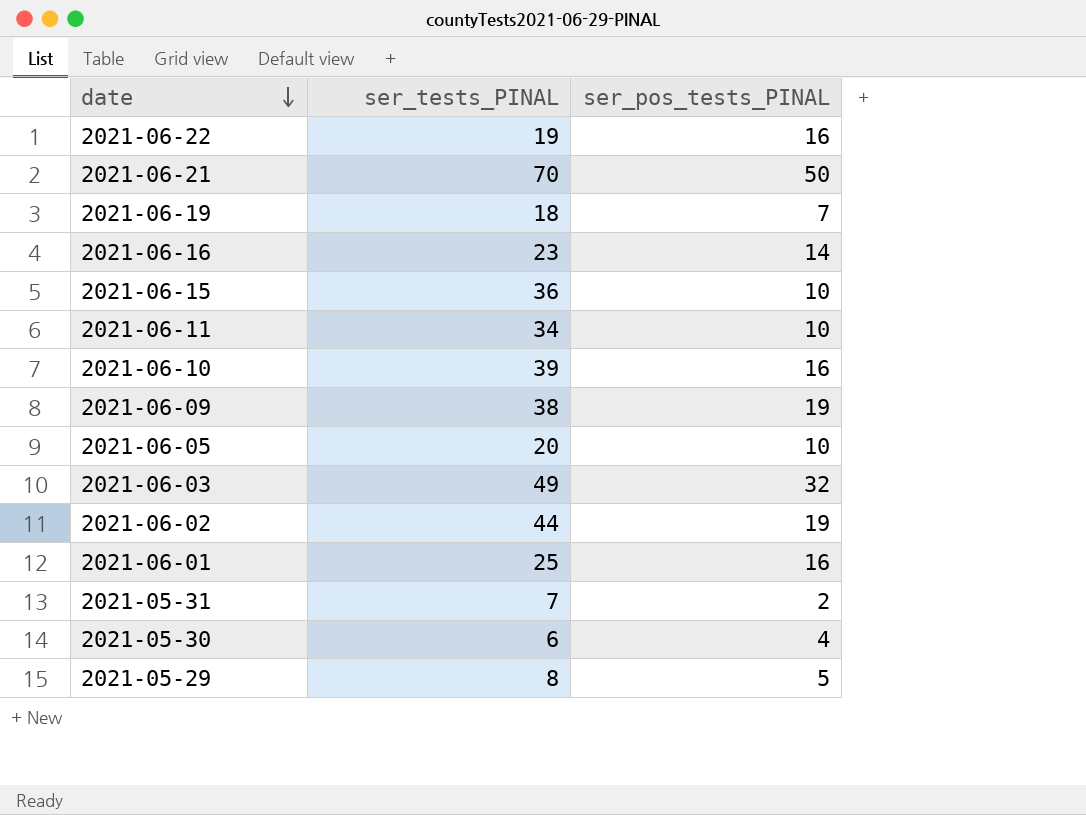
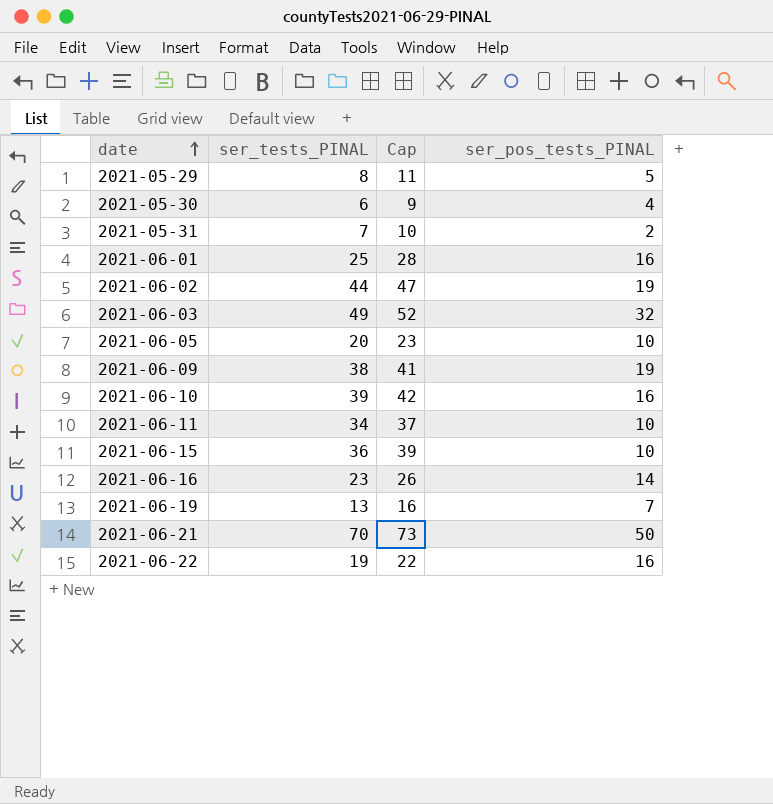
row order: date descending -> date ascending
column Cap | formula: none -> [ser_tests_PINAL] + 3
2021-06-19 | ser_tests_PINAL: 18 -> 13

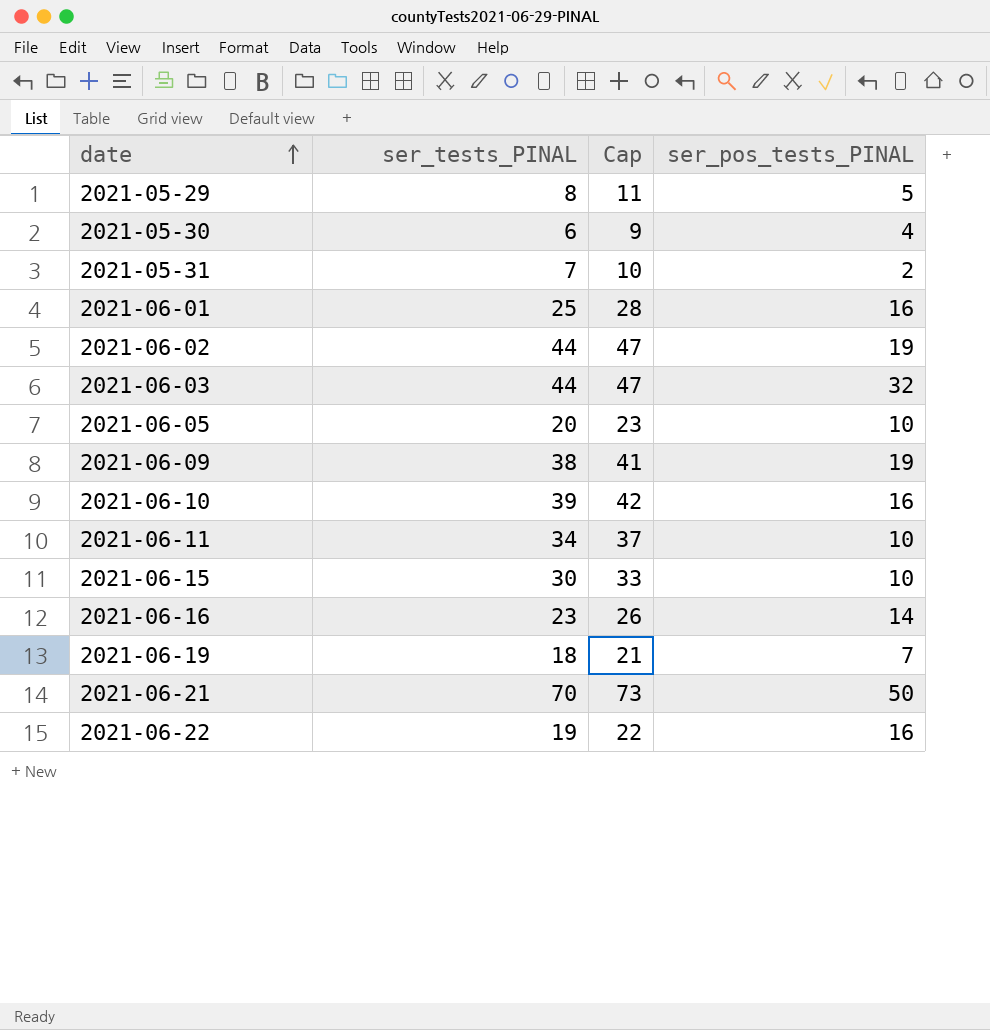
2021-06-03 | ser_tests_PINAL: 49 -> 44
2021-06-03 | Cap: 52 -> 47
2021-06-15 | ser_tests_PINAL: 36 -> 30
2021-06-15 | Cap: 39 -> 33
2021-06-19 | ser_tests_PINAL: 13 -> 18
2021-06-19 | Cap: 16 -> 21

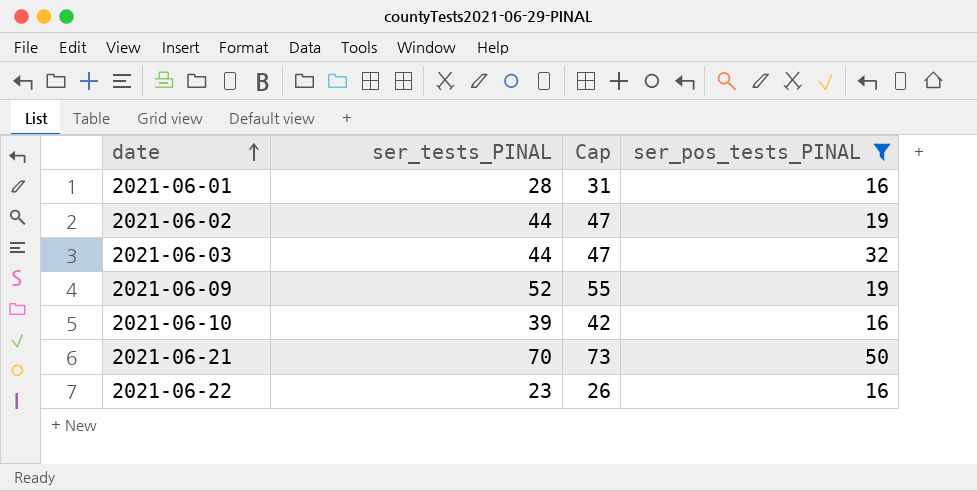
filter: none -> ser_pos_tests_PINAL >= 16
2021-06-01 | ser_tests_PINAL: 25 -> 28
2021-06-01 | Cap: 28 -> 31
2021-06-09 | ser_tests_PINAL: 38 -> 52
2021-06-09 | Cap: 41 -> 55
2021-06-22 | ser_tests_PINAL: 19 -> 23
2021-06-22 | Cap: 22 -> 26

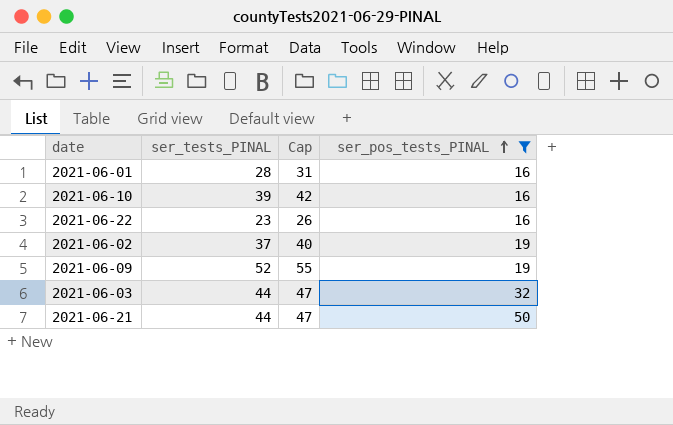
row order: date ascending -> ser_pos_tests_PINAL ascending
2021-06-02 | ser_tests_PINAL: 44 -> 37
2021-06-02 | Cap: 47 -> 40
2021-06-21 | ser_tests_PINAL: 70 -> 44
2021-06-21 | Cap: 73 -> 47

